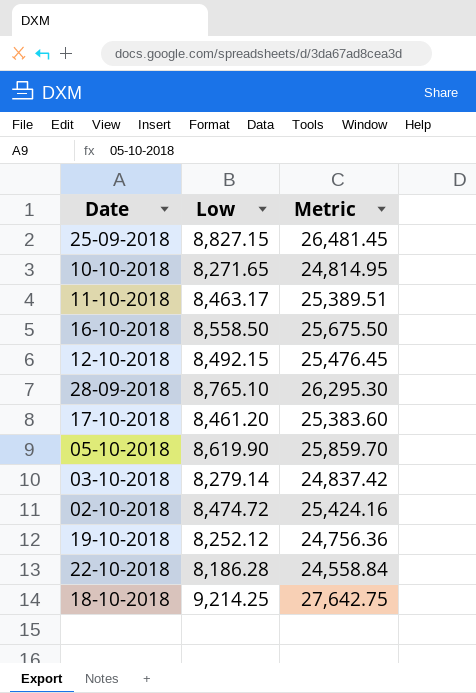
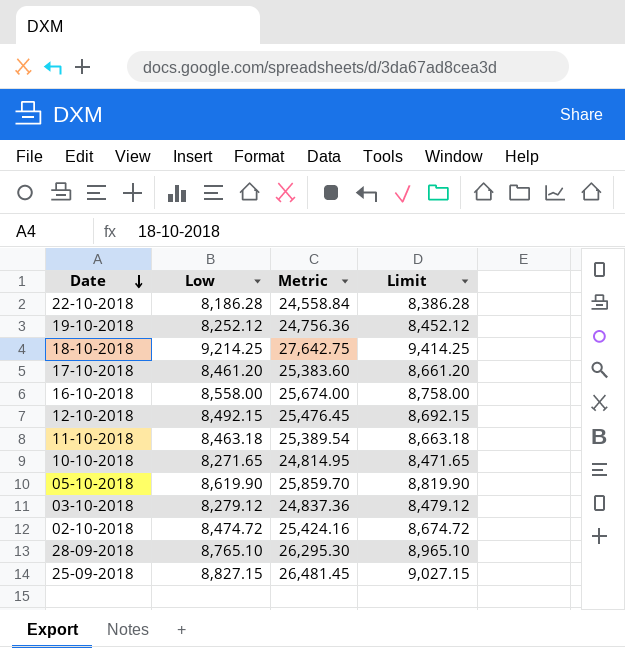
row order: none -> Date descending
column Limit | formula: none -> [Low] + 200
16-10-2018 | Low: 8,558.50 -> 8,558.00
16-10-2018 | Metric: 25,675.50 -> 25,674.00
11-10-2018 | Low: 8,463.17 -> 8,463.18
11-10-2018 | Metric: 25,389.51 -> 25,389.54
03-10-2018 | Low: 8,279.14 -> 8,279.12
03-10-2018 | Metric: 24,837.42 -> 24,837.36

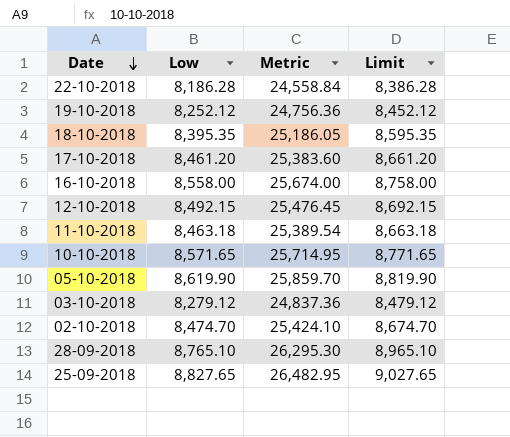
18-10-2018 | Low: 9,214.25 -> 8,395.35
18-10-2018 | Metric: 27,642.75 -> 25,186.05
18-10-2018 | Limit: 9,414.25 -> 8,595.35
10-10-2018 | Low: 8,271.65 -> 8,571.65
10-10-2018 | Metric: 24,814.95 -> 25,714.95
10-10-2018 | Limit: 8,471.65 -> 8,771.65
02-10-2018 | Low: 8,474.72 -> 8,474.70
02-10-2018 | Metric: 25,424.16 -> 25,424.10
02-10-2018 | Limit: 8,674.72 -> 8,674.70
25-09-2018 | Low: 8,827.15 -> 8,827.65
25-09-2018 | Metric: 26,481.45 -> 26,482.95
25-09-2018 | Limit: 9,027.15 -> 9,027.65

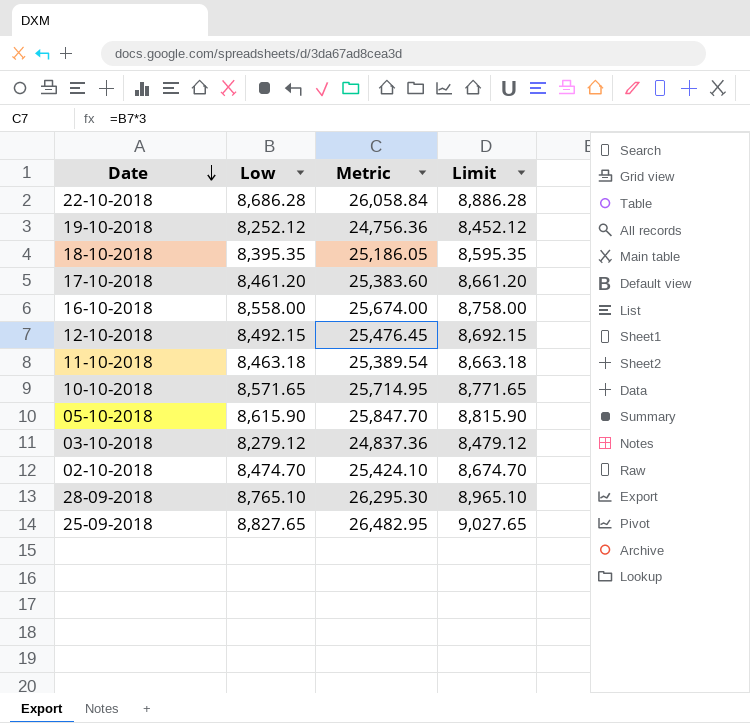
22-10-2018 | Low: 8,186.28 -> 8,686.28
22-10-2018 | Metric: 24,558.84 -> 26,058.84
22-10-2018 | Limit: 8,386.28 -> 8,886.28
05-10-2018 | Low: 8,619.90 -> 8,615.90
05-10-2018 | Metric: 25,859.70 -> 25,847.70
05-10-2018 | Limit: 8,819.90 -> 8,815.90

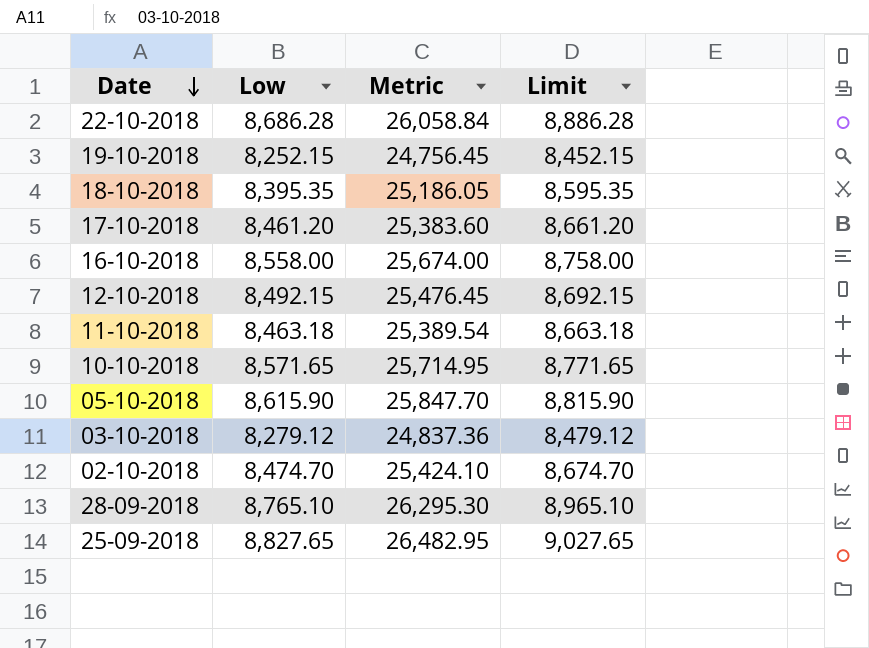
19-10-2018 | Low: 8,252.12 -> 8,252.15
19-10-2018 | Metric: 24,756.36 -> 24,756.45
19-10-2018 | Limit: 8,452.12 -> 8,452.15

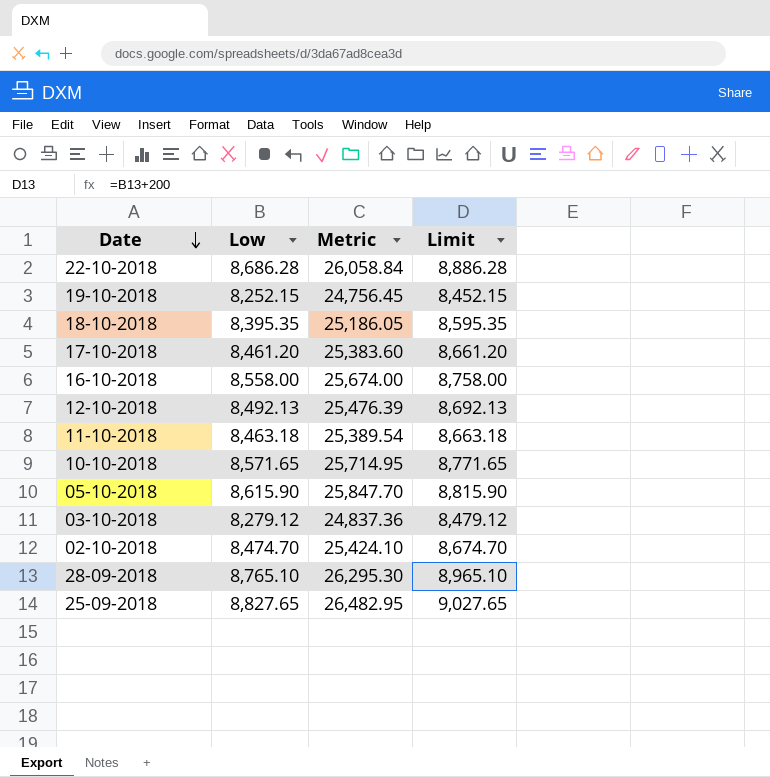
12-10-2018 | Low: 8,492.15 -> 8,492.13
12-10-2018 | Metric: 25,476.45 -> 25,476.39
12-10-2018 | Limit: 8,692.15 -> 8,692.13

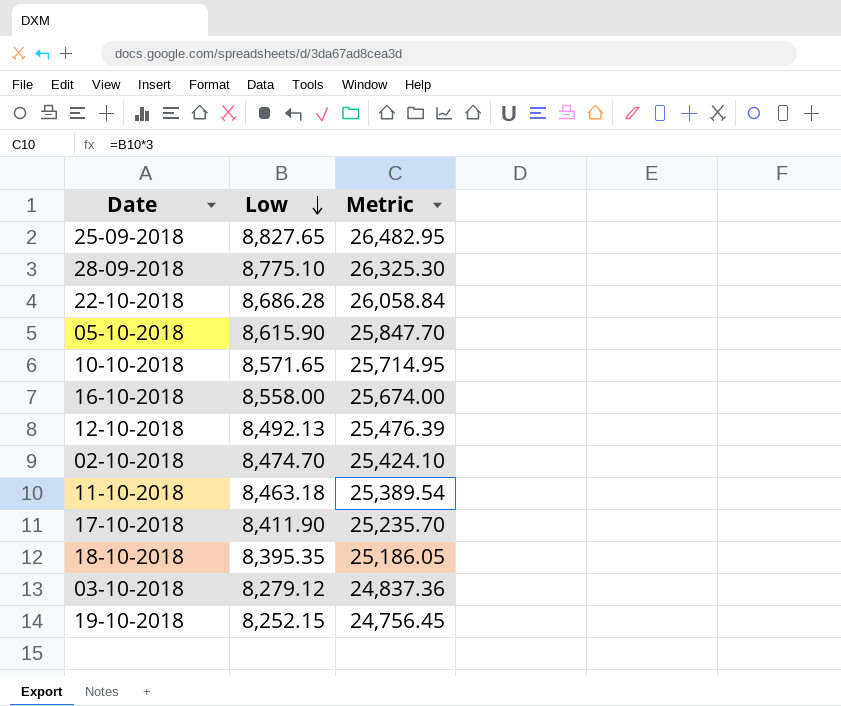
row order: Date descending -> Low descending
column Limit | formula: [Low] + 200 -> none
28-09-2018 | Low: 8,765.10 -> 8,775.10
28-09-2018 | Metric: 26,295.30 -> 26,325.30
17-10-2018 | Low: 8,461.20 -> 8,411.90
17-10-2018 | Metric: 25,383.60 -> 25,235.70

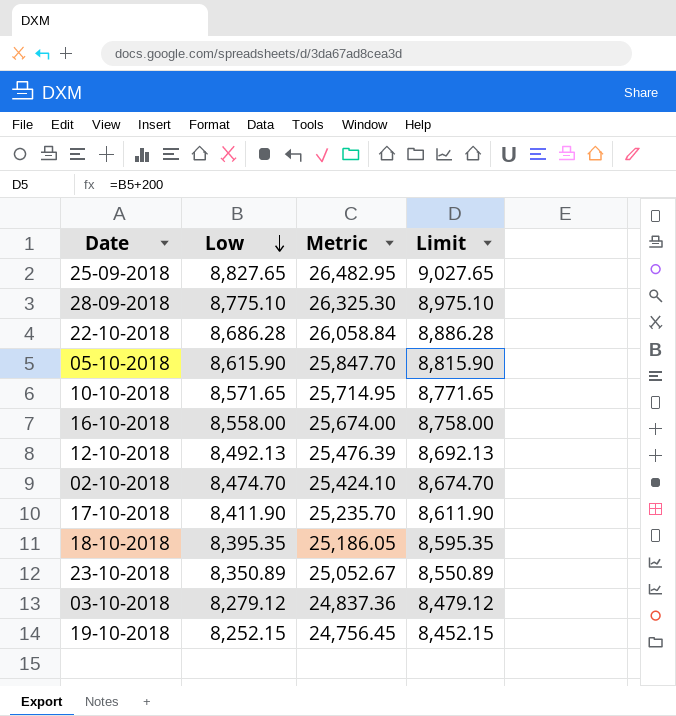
column Limit | formula: none -> [Low] + 200
row 11-10-2018: 8,463.18 | 25,389.54 -> none
row 23-10-2018: none -> 8,350.89 | 25,052.67 | 8,550.89

